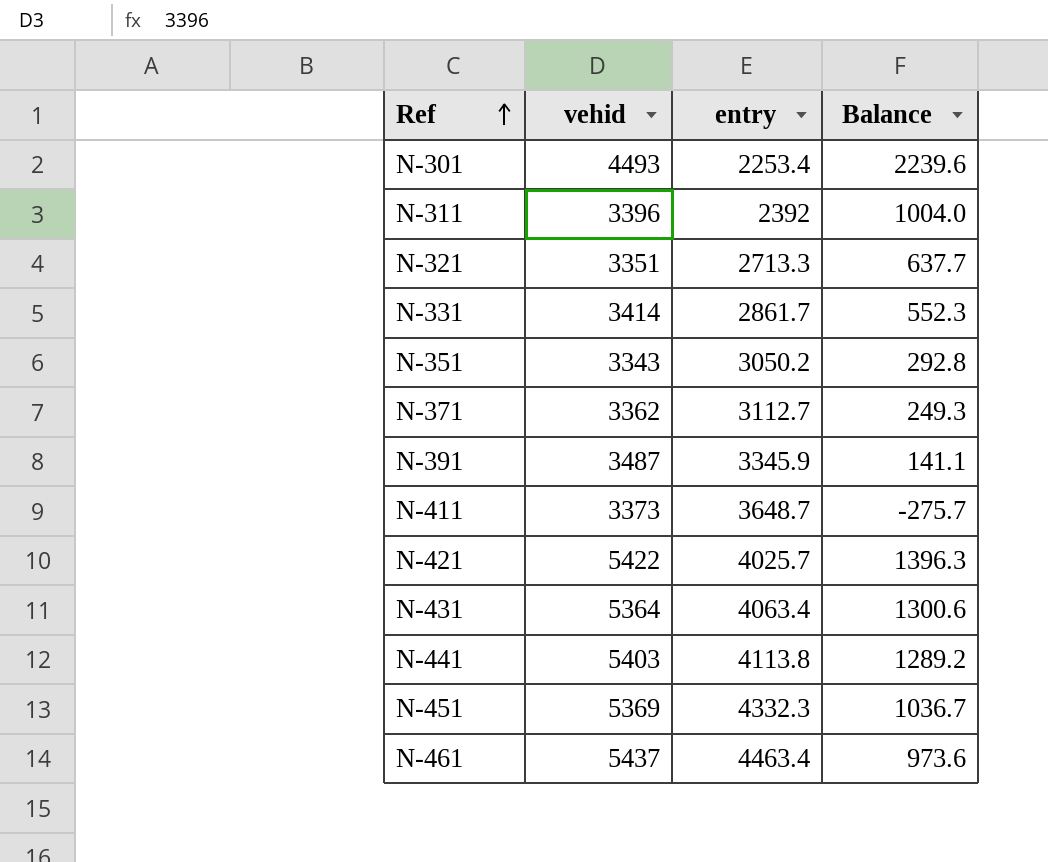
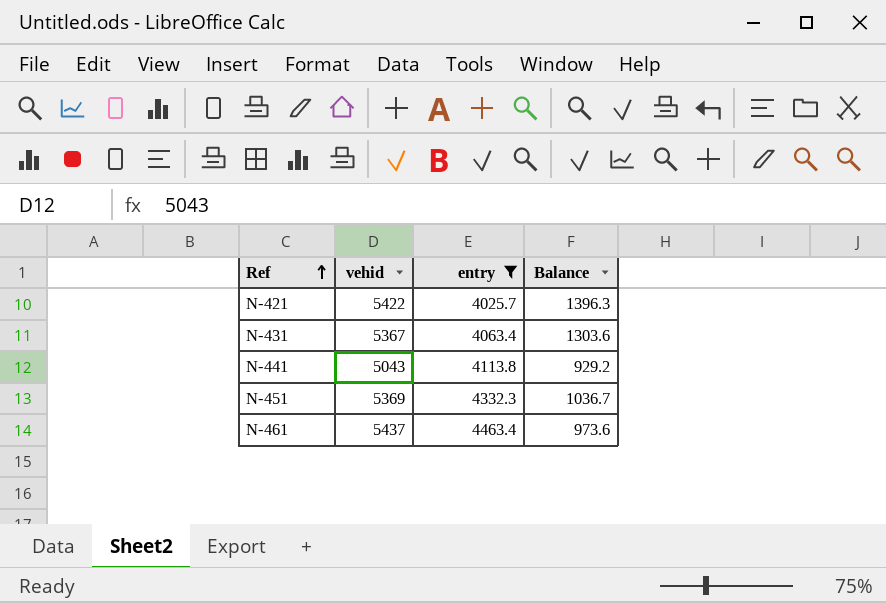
filter: none -> entry >= 4025.7
N-431 | vehid: 5364 -> 5367
N-431 | Balance: 1300.6 -> 1303.6
N-441 | vehid: 5403 -> 5043
N-441 | Balance: 1289.2 -> 929.2

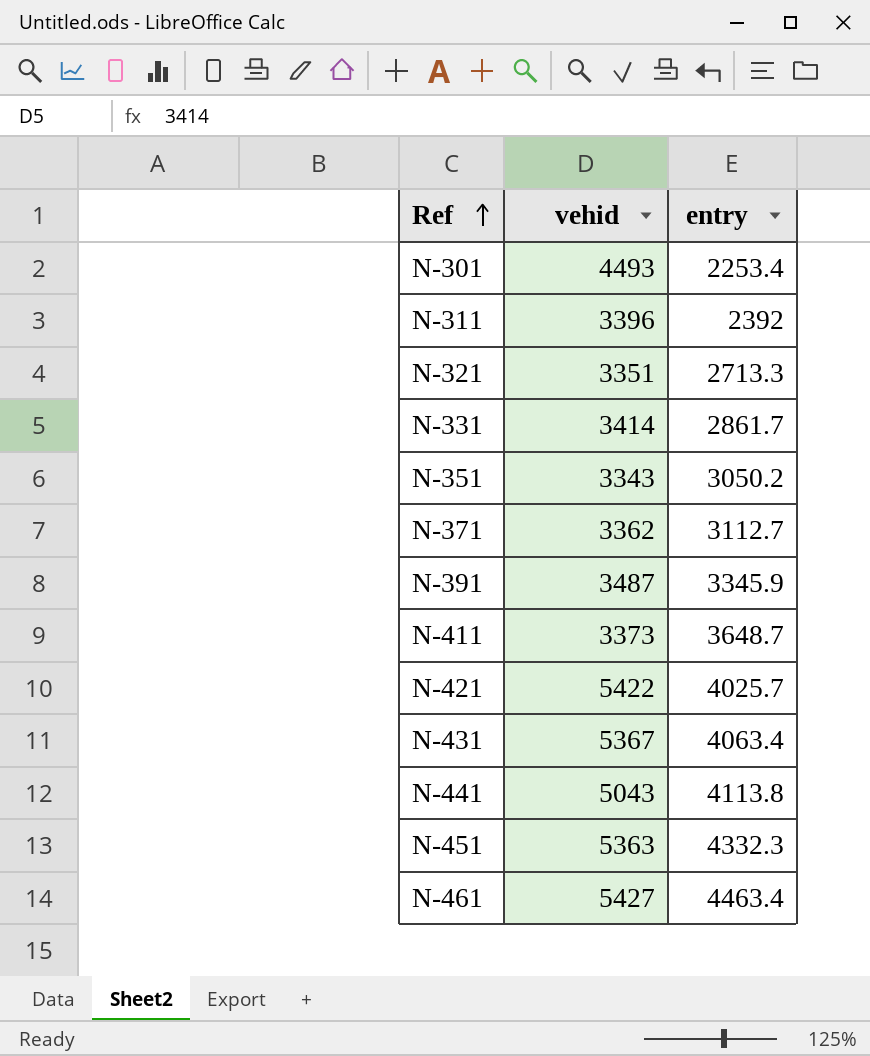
filter: entry >= 4025.7 -> none
column Balance | formula: [vehid] - [entry] -> none
N-451 | vehid: 5369 -> 5363
N-461 | vehid: 5437 -> 5427

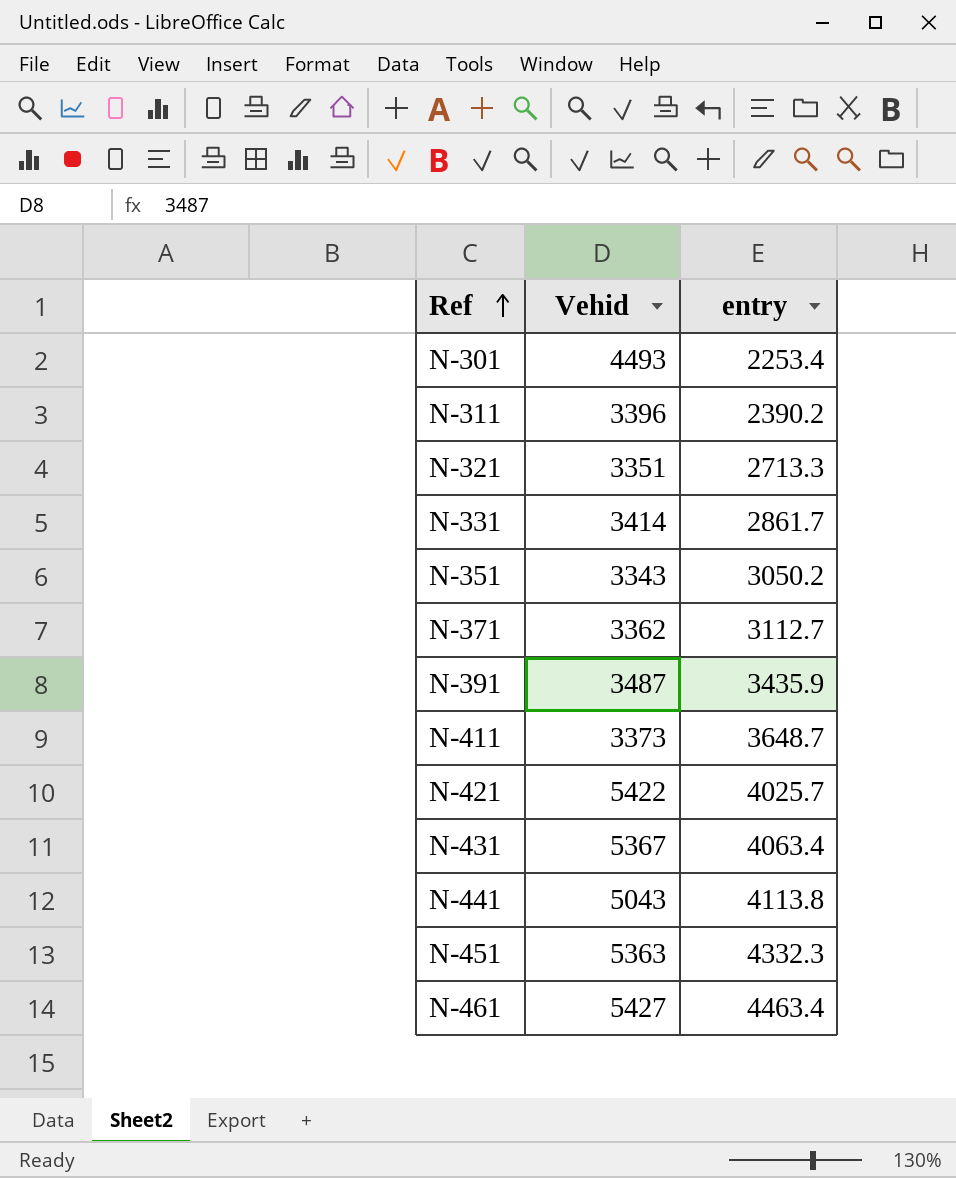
column name: vehid -> Vehid
N-311 | entry: 2392 -> 2390.2
N-391 | entry: 3345.9 -> 3435.9

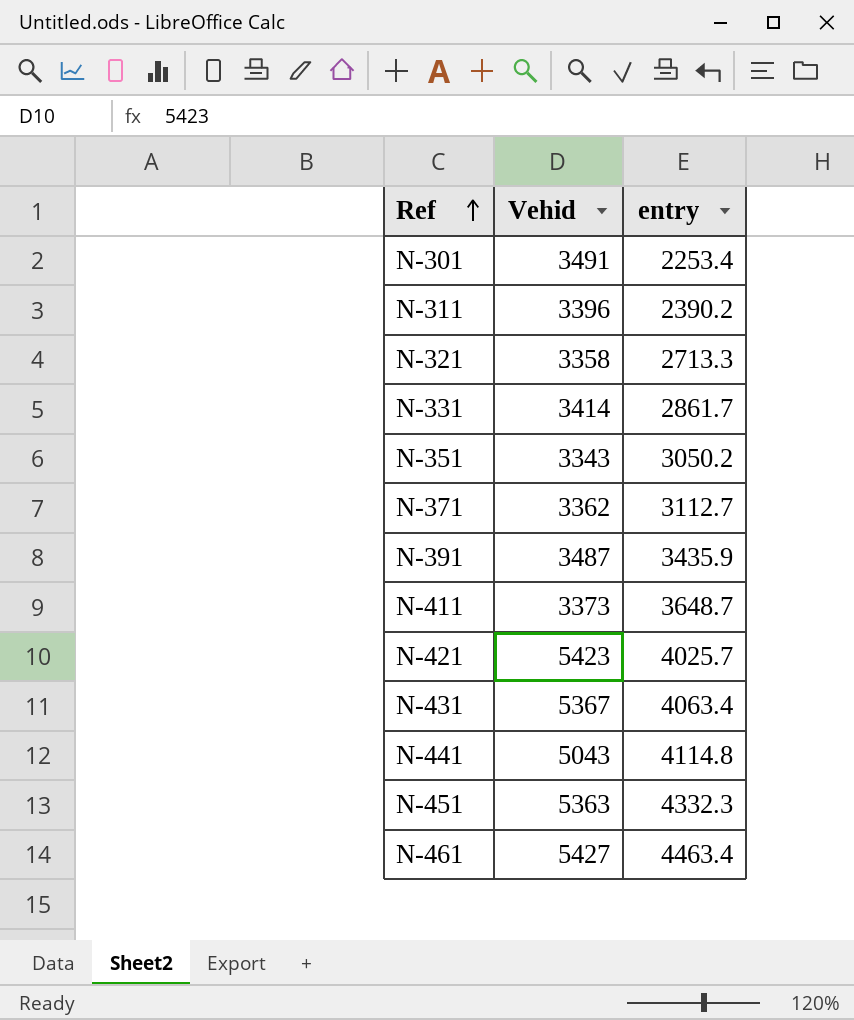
N-301 | Vehid: 4493 -> 3491
N-321 | Vehid: 3351 -> 3358
N-421 | Vehid: 5422 -> 5423
N-441 | entry: 4113.8 -> 4114.8

